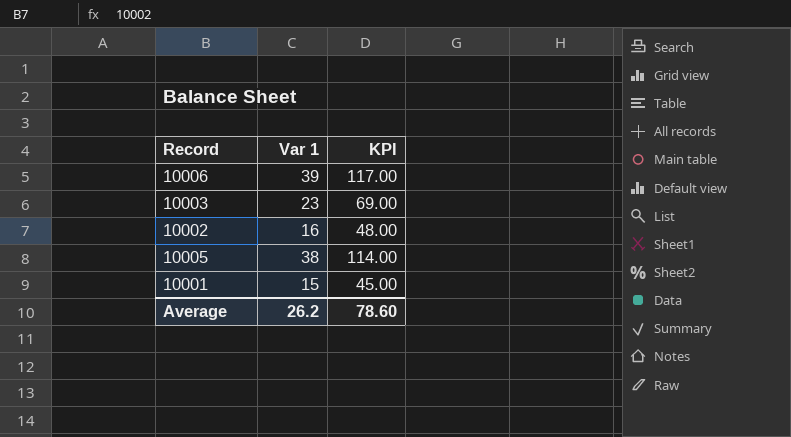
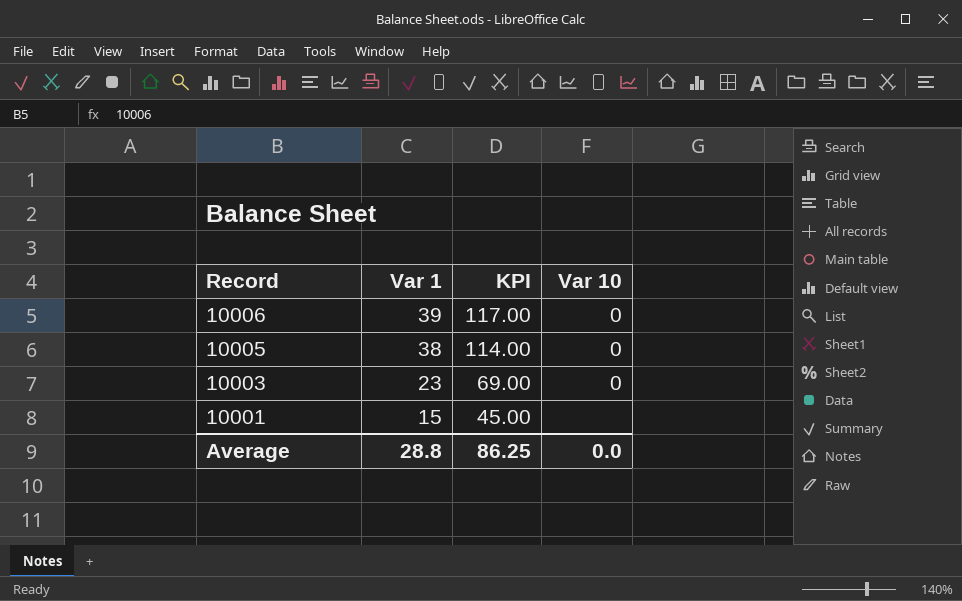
row order: none -> Record descending
column Var 10 | position: none -> 4
row 10002: 16 | 48.00 -> none
Average | Var 1: 26.2 -> 28.8
Average | KPI: 78.60 -> 86.25

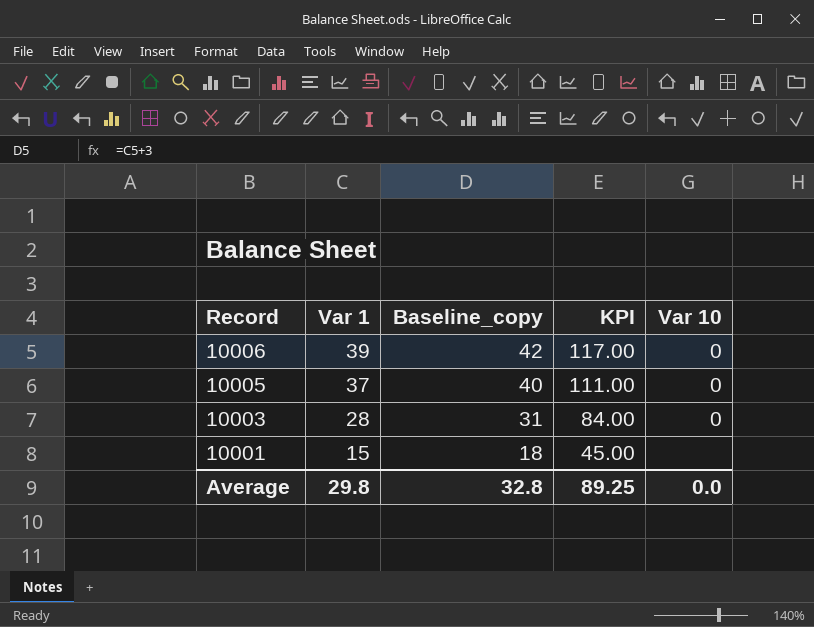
column Baseline_copy | formula: none -> [Var 1] + 3
10005 | Var 1: 38 -> 37
10005 | KPI: 114.00 -> 111.00
10003 | Var 1: 23 -> 28
10003 | KPI: 69.00 -> 84.00
Average | Var 1: 28.8 -> 29.8
Average | KPI: 86.25 -> 89.25

